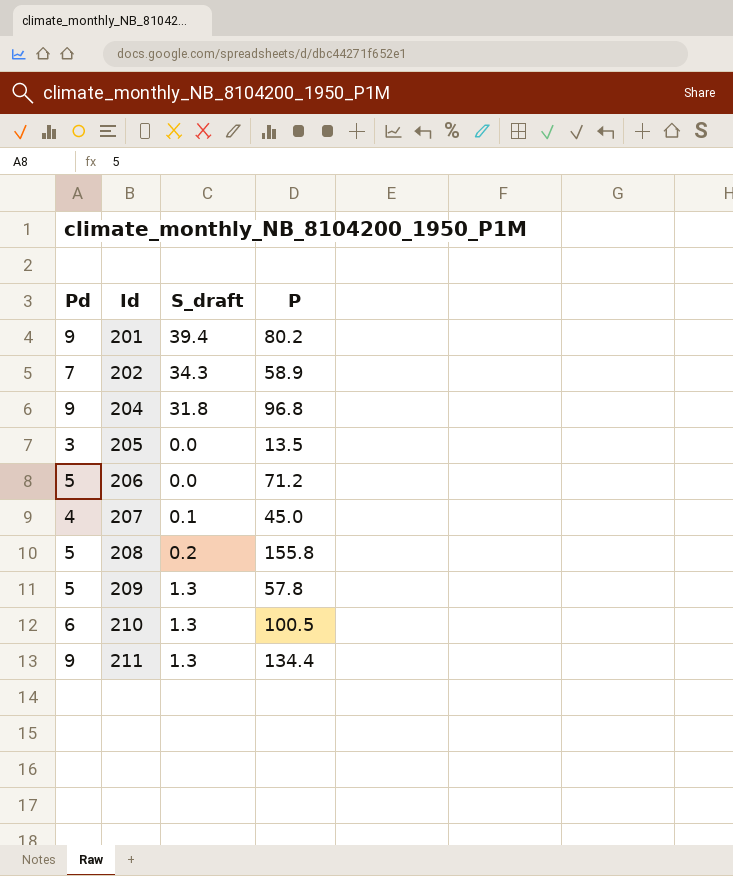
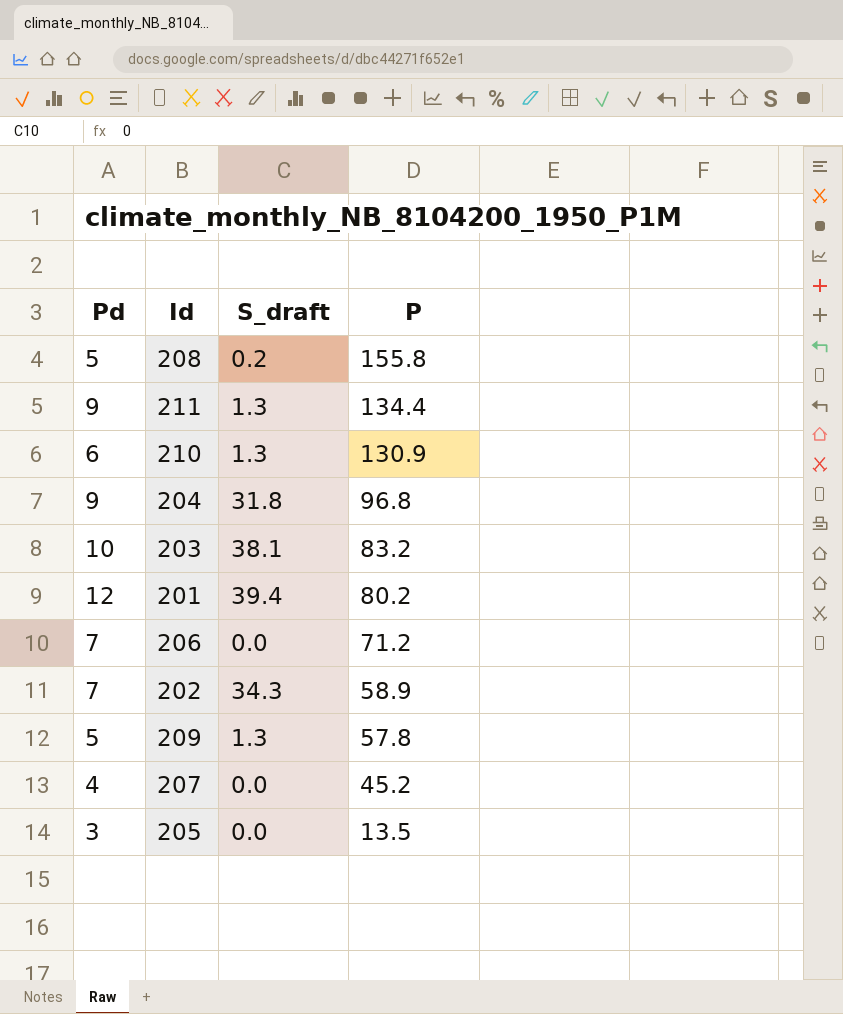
row order: Id ascending -> P descending
210 | P: 100.5 -> 130.9
row 203: none -> 10 | 38.1 | 83.2
201 | Pd: 9 -> 12
206 | Pd: 5 -> 7
207 | S_draft: 0.1 -> 0.0
207 | P: 45.0 -> 45.2

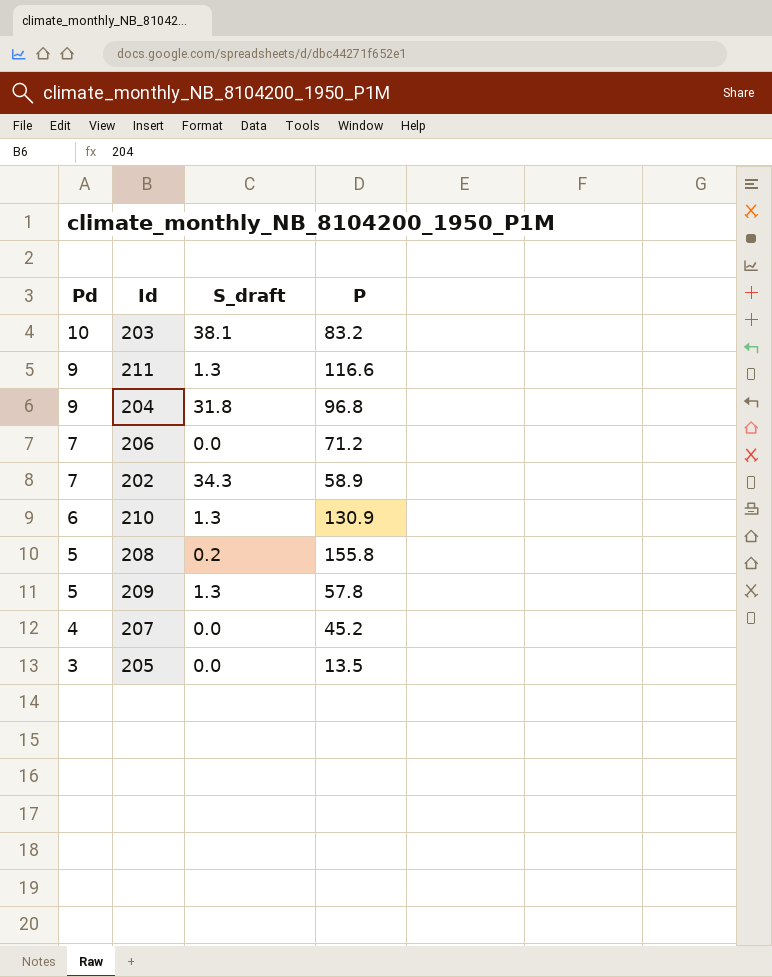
row order: P descending -> Pd descending
row 201: 12 | 39.4 | 80.2 -> none
211 | P: 134.4 -> 116.6

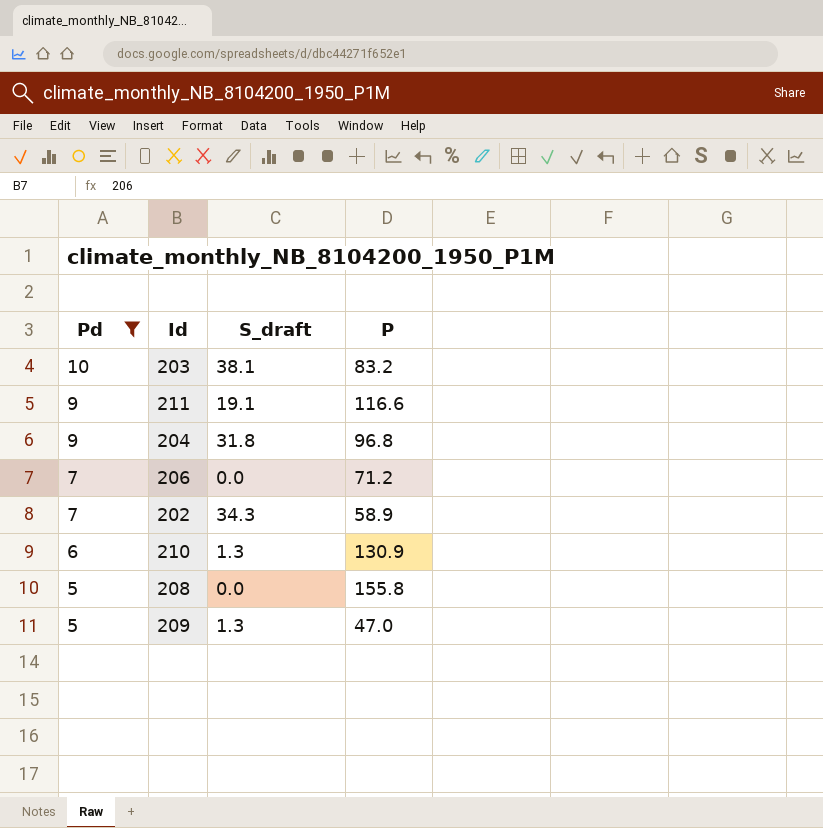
filter: none -> Pd >= 5
211 | S_draft: 1.3 -> 19.1
208 | S_draft: 0.2 -> 0.0
209 | P: 57.8 -> 47.0

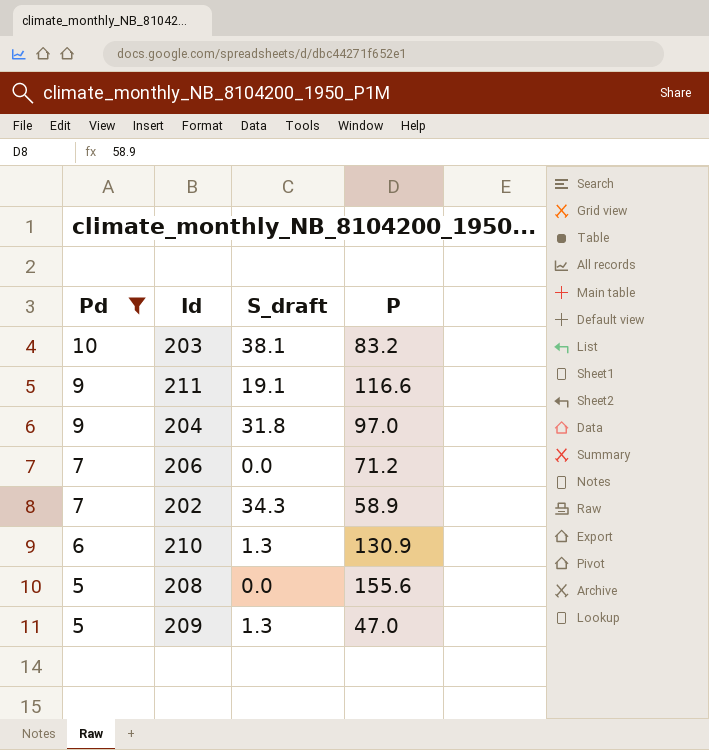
204 | P: 96.8 -> 97.0
208 | P: 155.8 -> 155.6

